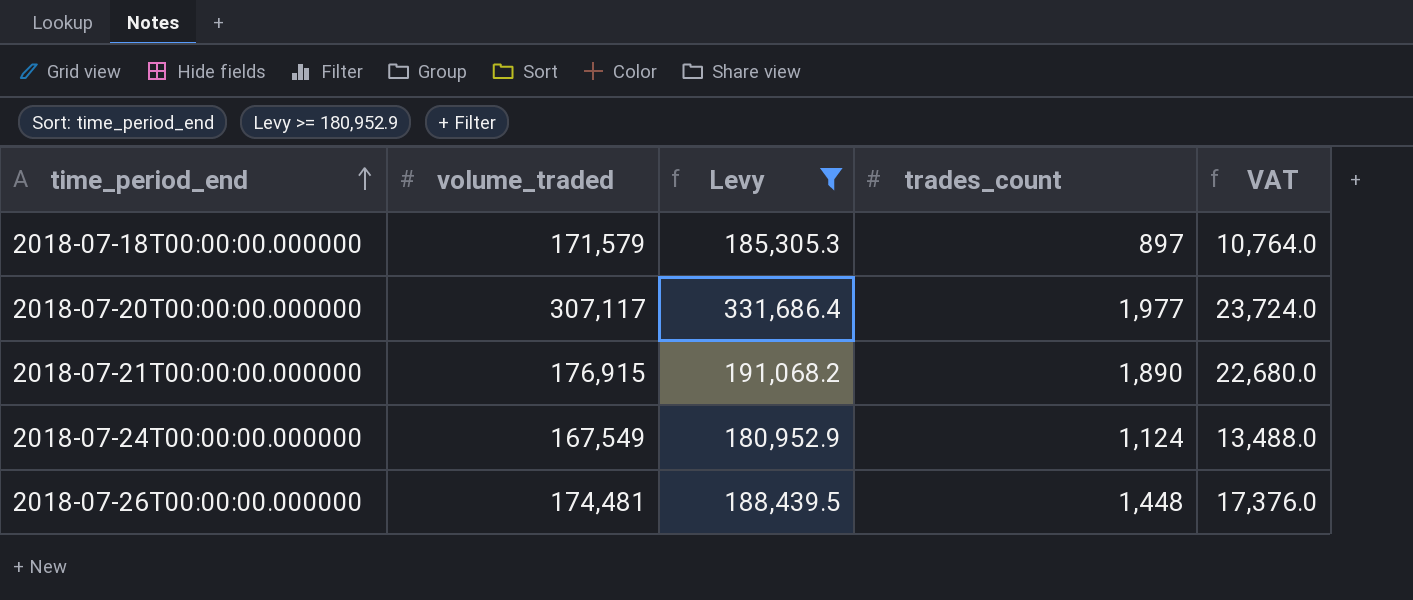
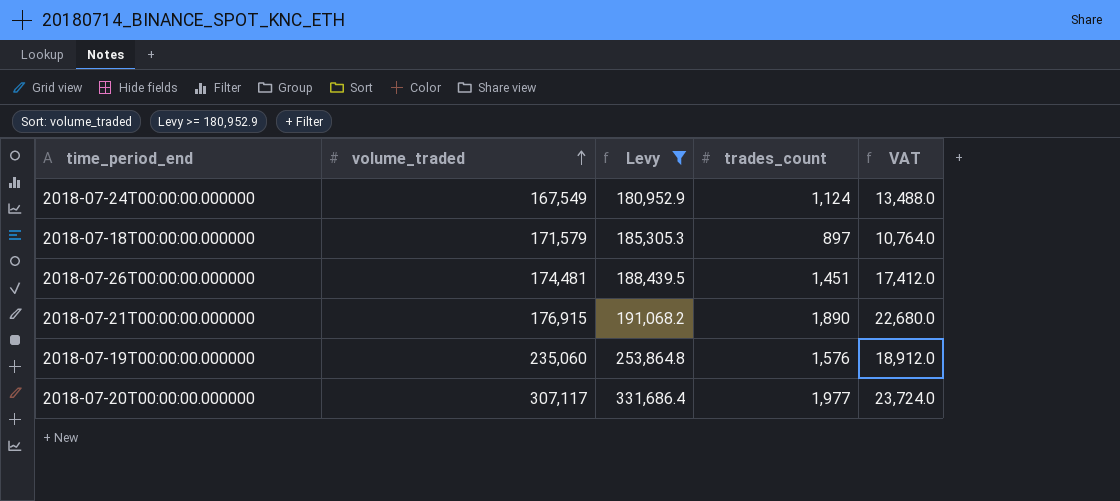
row order: time_period_end ascending -> volume_traded ascending
2018-07-26T00:00:00.000000 | trades_count: 1,448 -> 1,451
2018-07-26T00:00:00.000000 | VAT: 17,376.0 -> 17,412.0
row 2018-07-19T00:00:00.000000: none -> 235,060 | 253,864.8 | 1,576 | 18,912.0

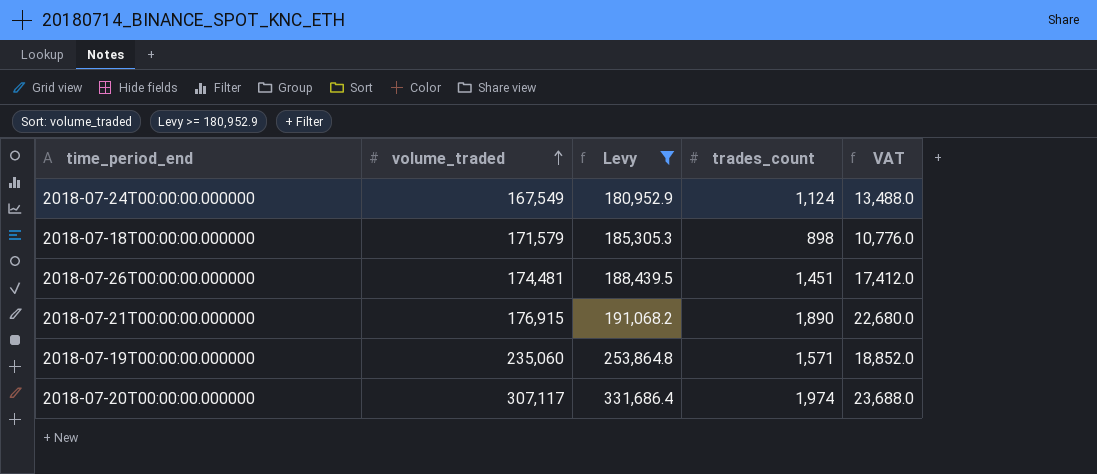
2018-07-18T00:00:00.000000 | trades_count: 897 -> 898
2018-07-18T00:00:00.000000 | VAT: 10,764.0 -> 10,776.0
2018-07-19T00:00:00.000000 | trades_count: 1,576 -> 1,571
2018-07-19T00:00:00.000000 | VAT: 18,912.0 -> 18,852.0
2018-07-20T00:00:00.000000 | trades_count: 1,977 -> 1,974
2018-07-20T00:00:00.000000 | VAT: 23,724.0 -> 23,688.0

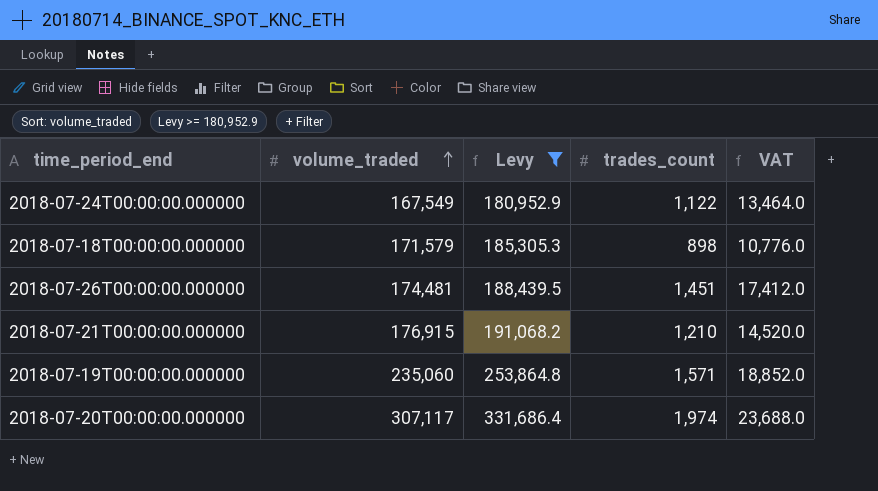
2018-07-24T00:00:00.000000 | trades_count: 1,124 -> 1,122
2018-07-24T00:00:00.000000 | VAT: 13,488.0 -> 13,464.0
2018-07-21T00:00:00.000000 | trades_count: 1,890 -> 1,210
2018-07-21T00:00:00.000000 | VAT: 22,680.0 -> 14,520.0

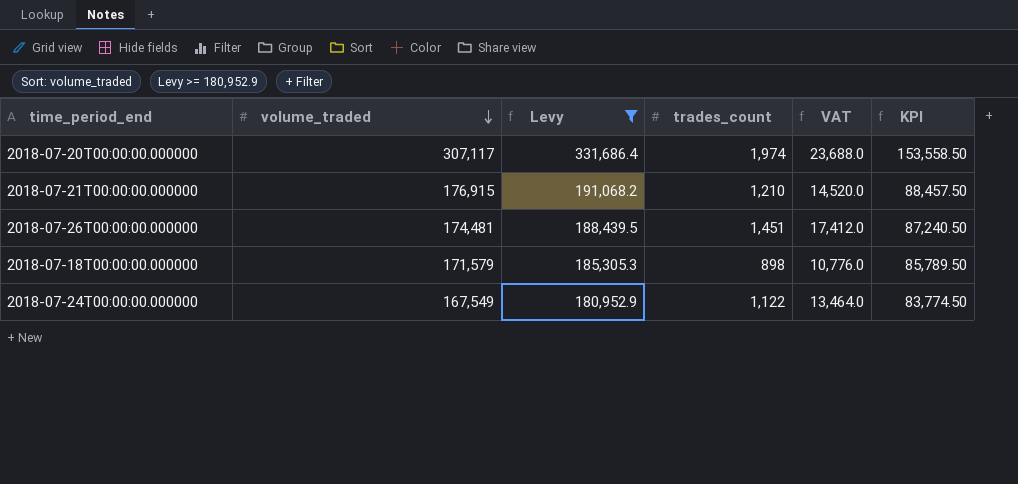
row order: volume_traded ascending -> volume_traded descending
column KPI | formula: none -> [volume_traded] * 0.5
row 2018-07-19T00:00:00.000000: 235,060 | 253,864.8 | 1,571 | 18,852.0 -> none

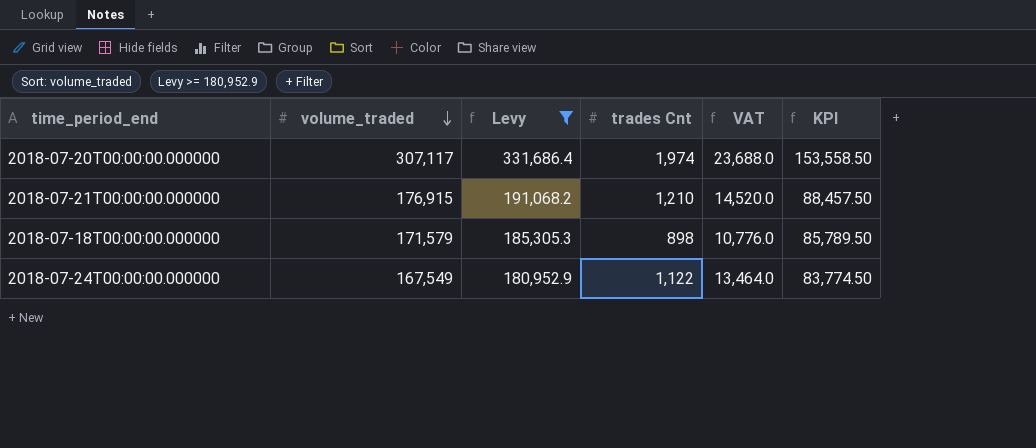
column name: trades_count -> trades Cnt
row 2018-07-26T00:00:00.000000: 174,481 | 188,439.5 | 1,451 | 17,412.0 | 87,240.50 -> none

